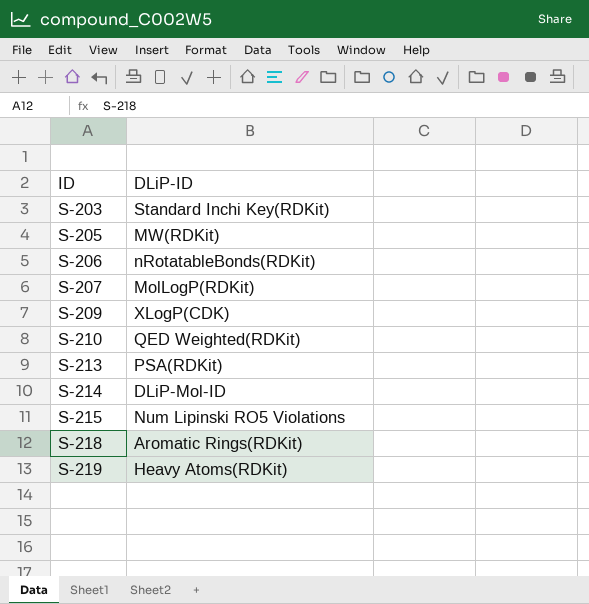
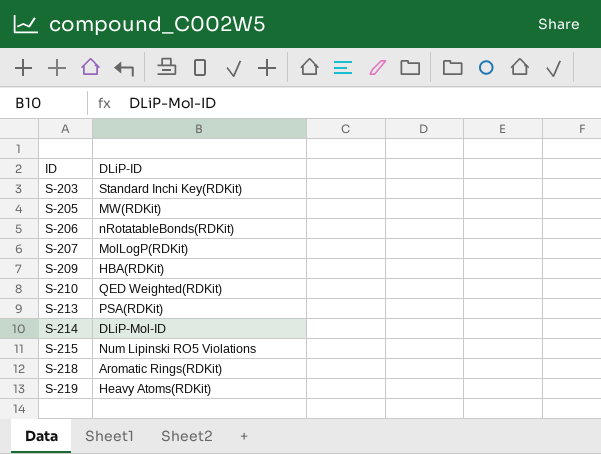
S-209 | DLiP-ID: XLogP(CDK) -> HBA(RDKit)

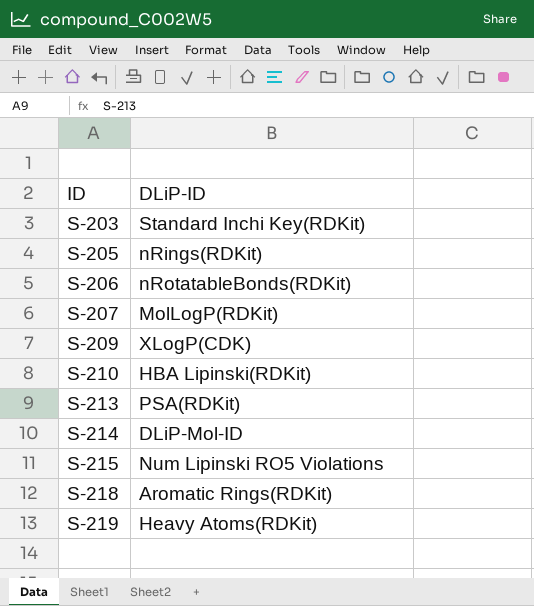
S-205 | DLiP-ID: MW(RDKit) -> nRings(RDKit)
S-209 | DLiP-ID: HBA(RDKit) -> XLogP(CDK)
S-210 | DLiP-ID: QED Weighted(RDKit) -> HBA Lipinski(RDKit)

